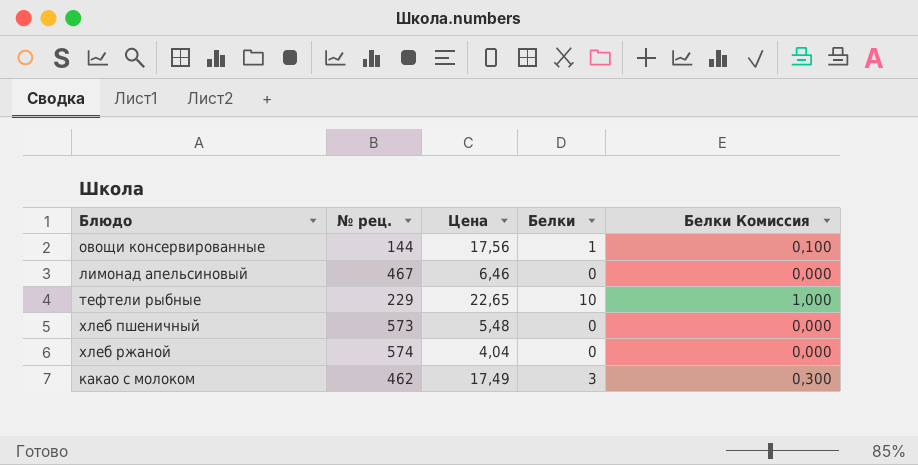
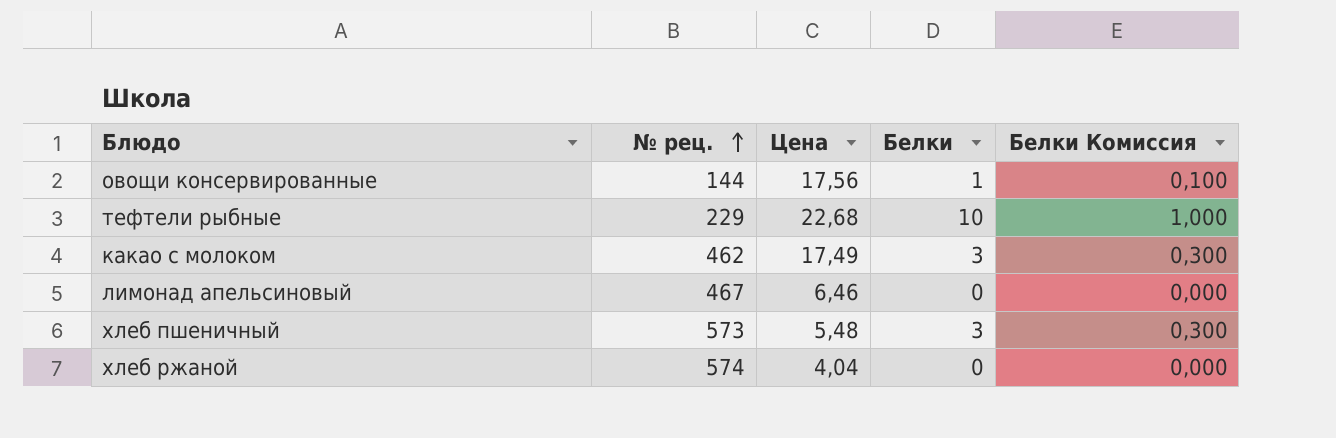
row order: none -> № рец. ascending
тефтели рыбные | Цена: 22,65 -> 22,68
хлеб пшеничный | Белки: 0 -> 3
хлеб пшеничный | Белки Комиссия: 0,000 -> 0,300

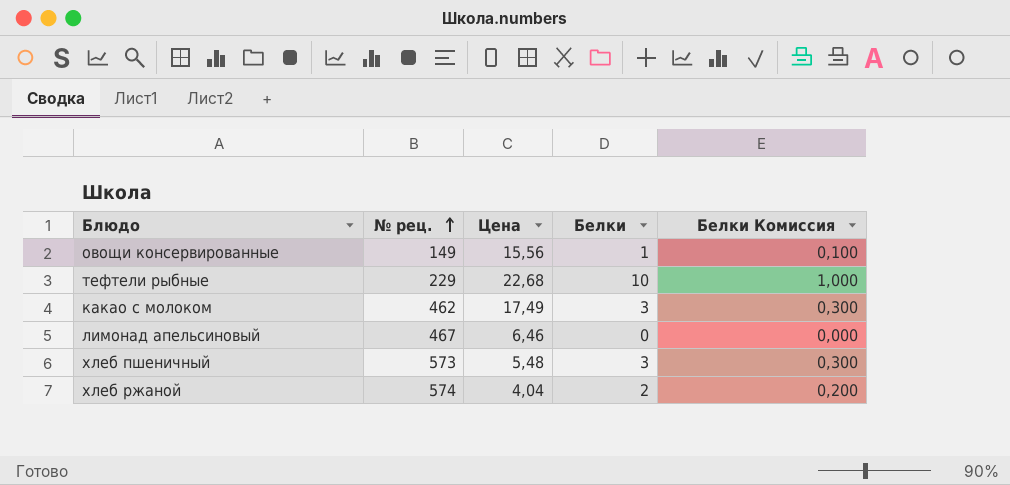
овощи консервированные | № рец.: 144 -> 149
овощи консервированные | Цена: 17,56 -> 15,56
хлеб ржаной | Белки: 0 -> 2
хлеб ржаной | Белки Комиссия: 0,000 -> 0,200

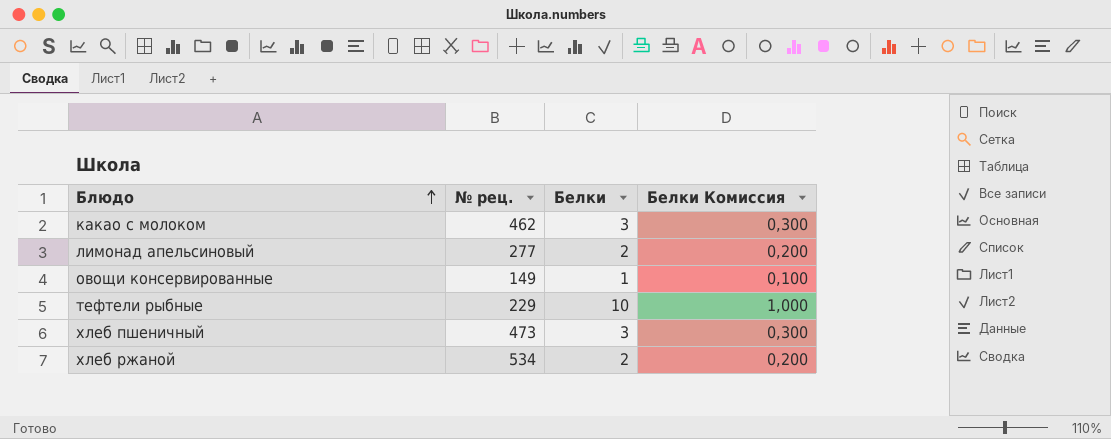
row order: № рец. ascending -> Блюдо ascending
column Цена | position: 3 -> none
лимонад апельсиновый | № рец.: 467 -> 277
лимонад апельсиновый | Белки: 0 -> 2
лимонад апельсиновый | Белки Комиссия: 0,000 -> 0,200
хлеб пшеничный | № рец.: 573 -> 473
хлеб ржаной | № рец.: 574 -> 534

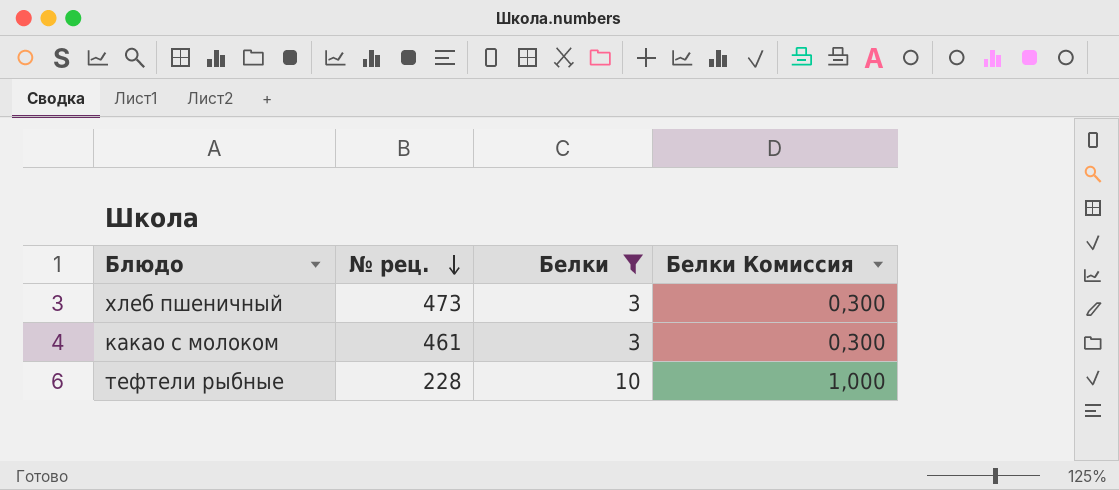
filter: none -> Белки >= 3
row order: Блюдо ascending -> № рец. descending
какао с молоком | № рец.: 462 -> 461
тефтели рыбные | № рец.: 229 -> 228

